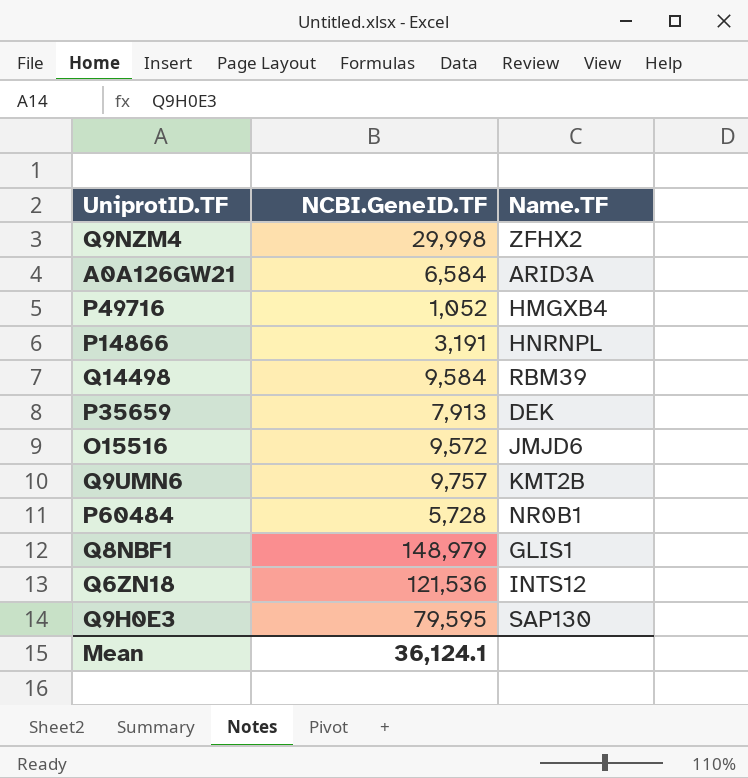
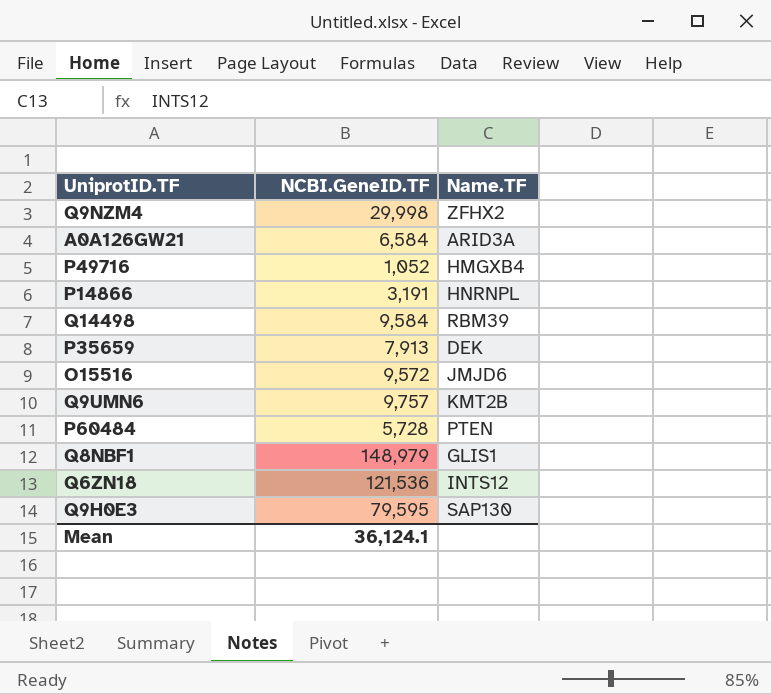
P60484 | Name.TF: NR0B1 -> PTEN

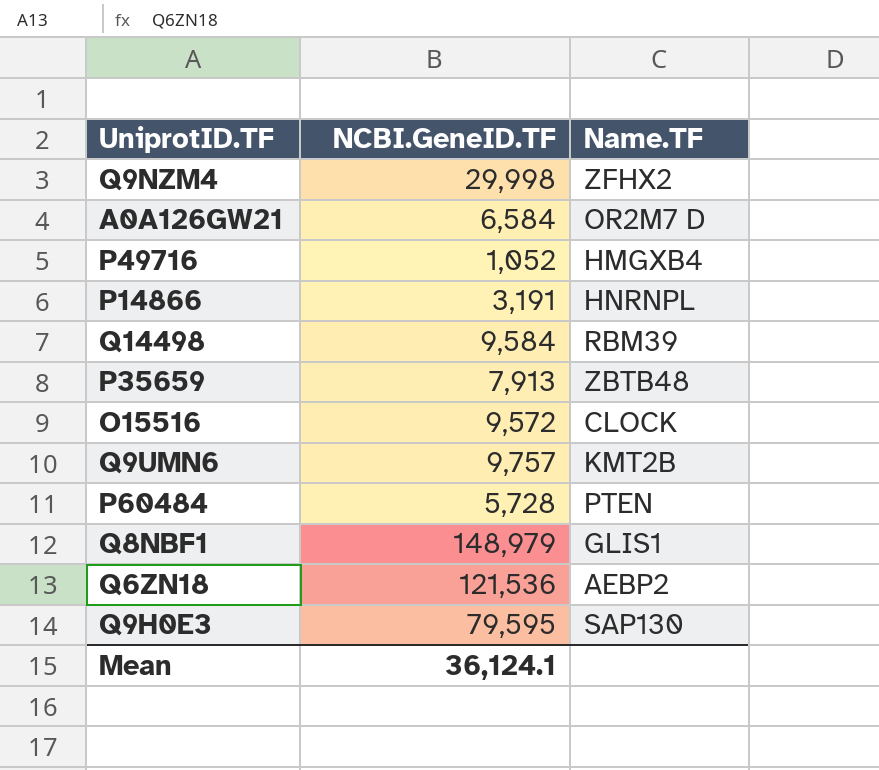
A0A126GW21 | Name.TF: ARID3A -> OR2M7 D
P35659 | Name.TF: DEK -> ZBTB48
O15516 | Name.TF: JMJD6 -> CLOCK
Q6ZN18 | Name.TF: INTS12 -> AEBP2

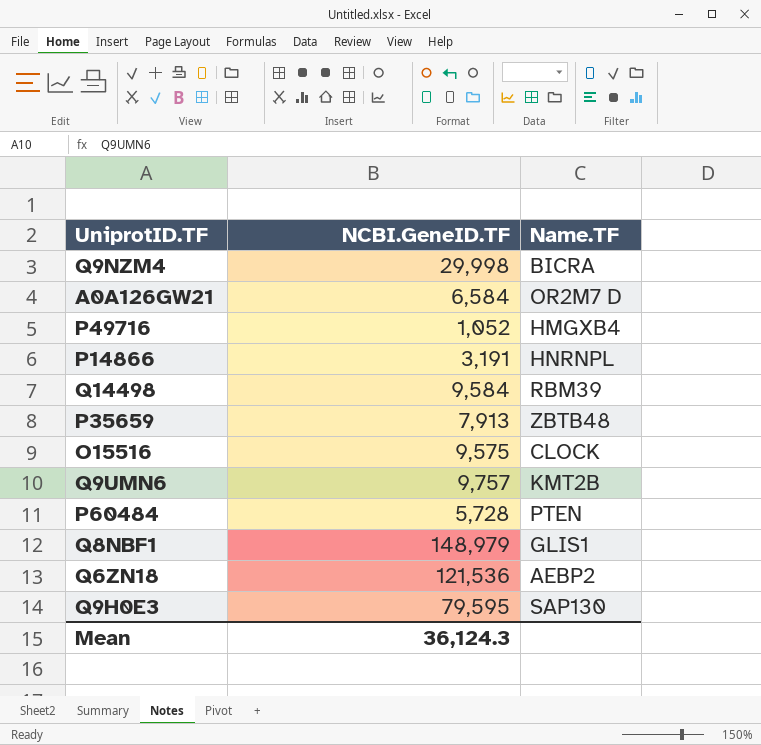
Q9NZM4 | Name.TF: ZFHX2 -> BICRA
O15516 | NCBI.GeneID.TF: 9,572 -> 9,575
Mean | NCBI.GeneID.TF: 36,124.1 -> 36,124.3

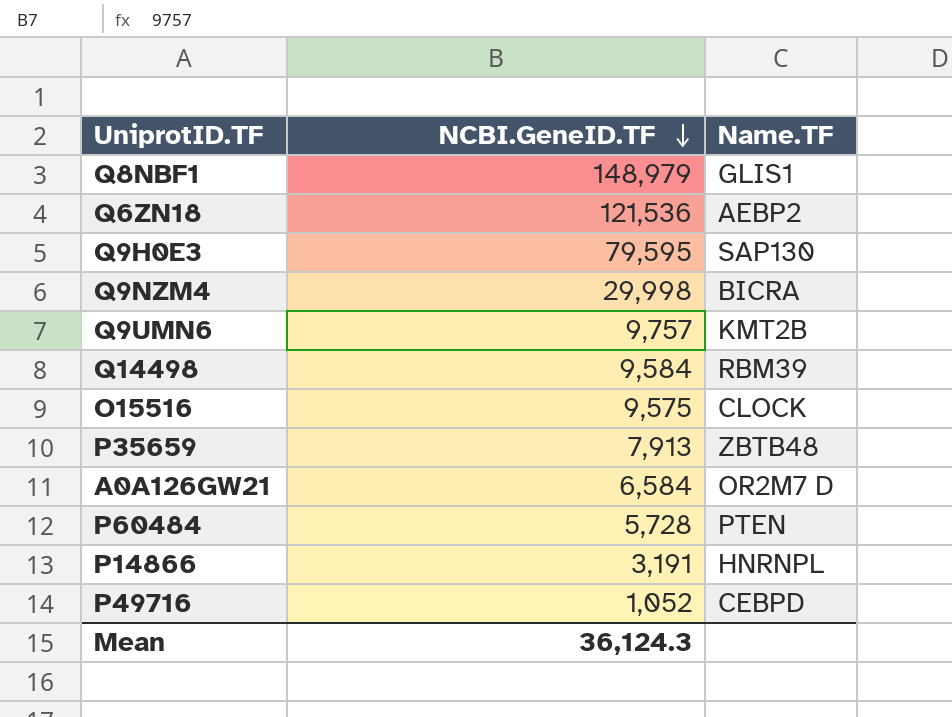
row order: none -> NCBI.GeneID.TF descending
P49716 | Name.TF: HMGXB4 -> CEBPD

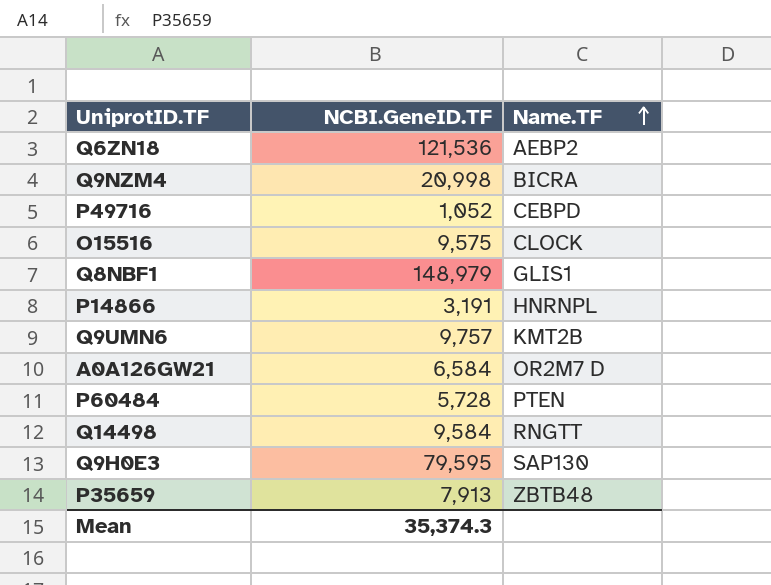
row order: NCBI.GeneID.TF descending -> Name.TF ascending
Q9NZM4 | NCBI.GeneID.TF: 29,998 -> 20,998
Q14498 | Name.TF: RBM39 -> RNGTT
Mean | NCBI.GeneID.TF: 36,124.3 -> 35,374.3

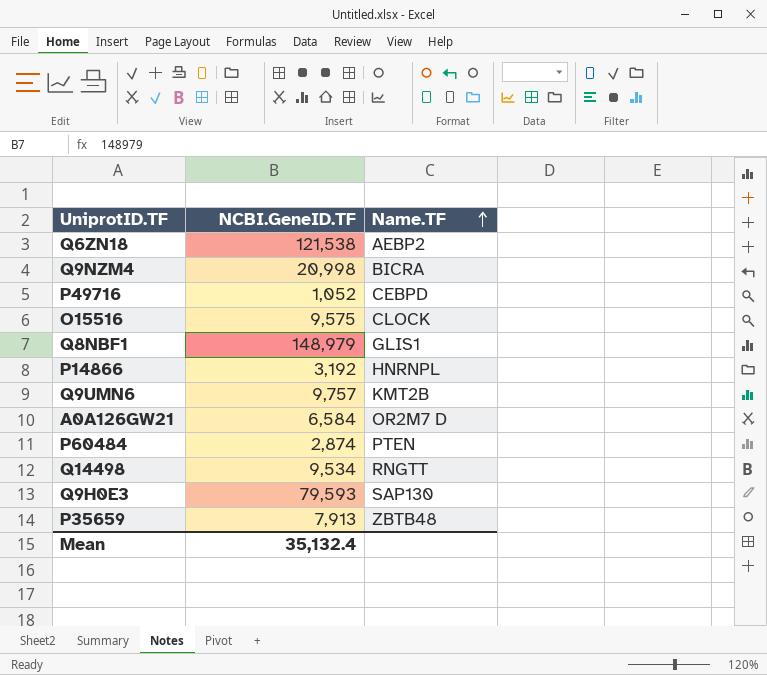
Q6ZN18 | NCBI.GeneID.TF: 121,536 -> 121,538
P14866 | NCBI.GeneID.TF: 3,191 -> 3,192
P60484 | NCBI.GeneID.TF: 5,728 -> 2,874
Q14498 | NCBI.GeneID.TF: 9,584 -> 9,534
Q9H0E3 | NCBI.GeneID.TF: 79,595 -> 79,593
Mean | NCBI.GeneID.TF: 35,374.3 -> 35,132.4

